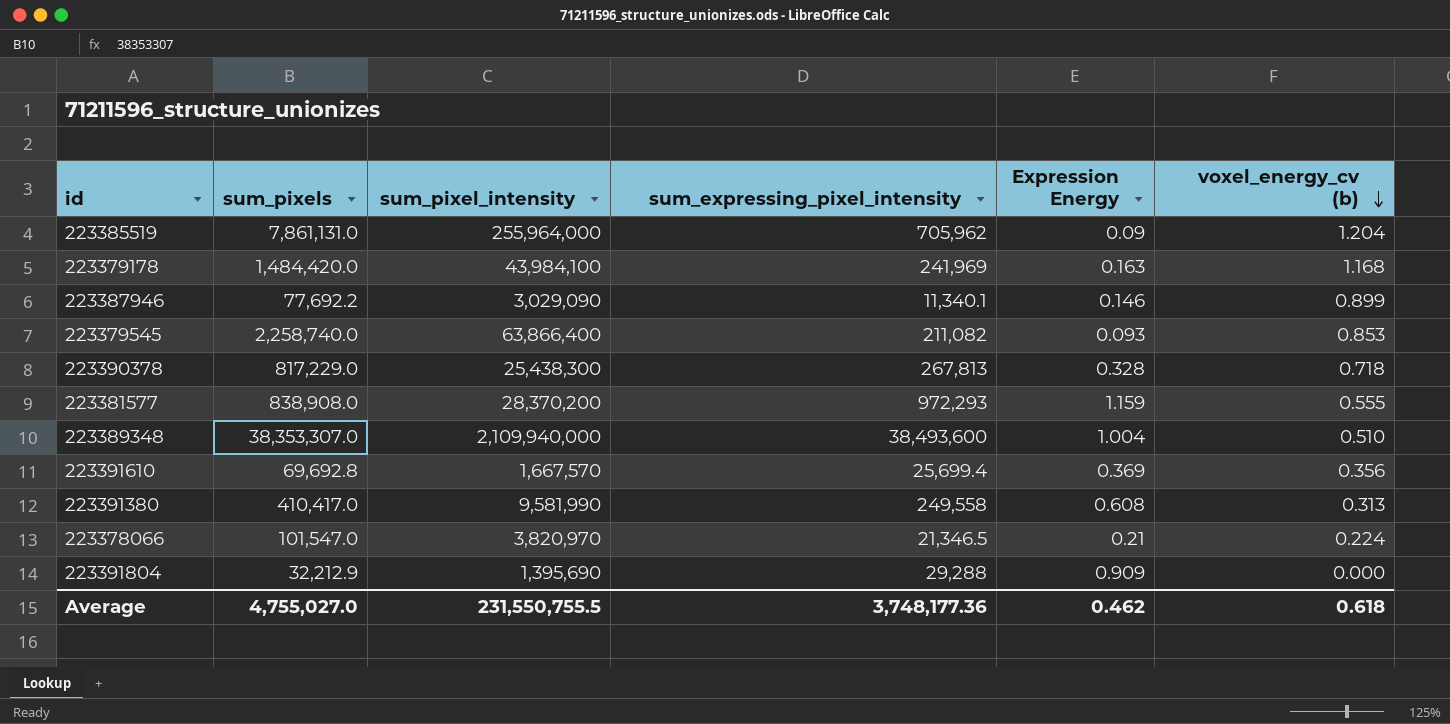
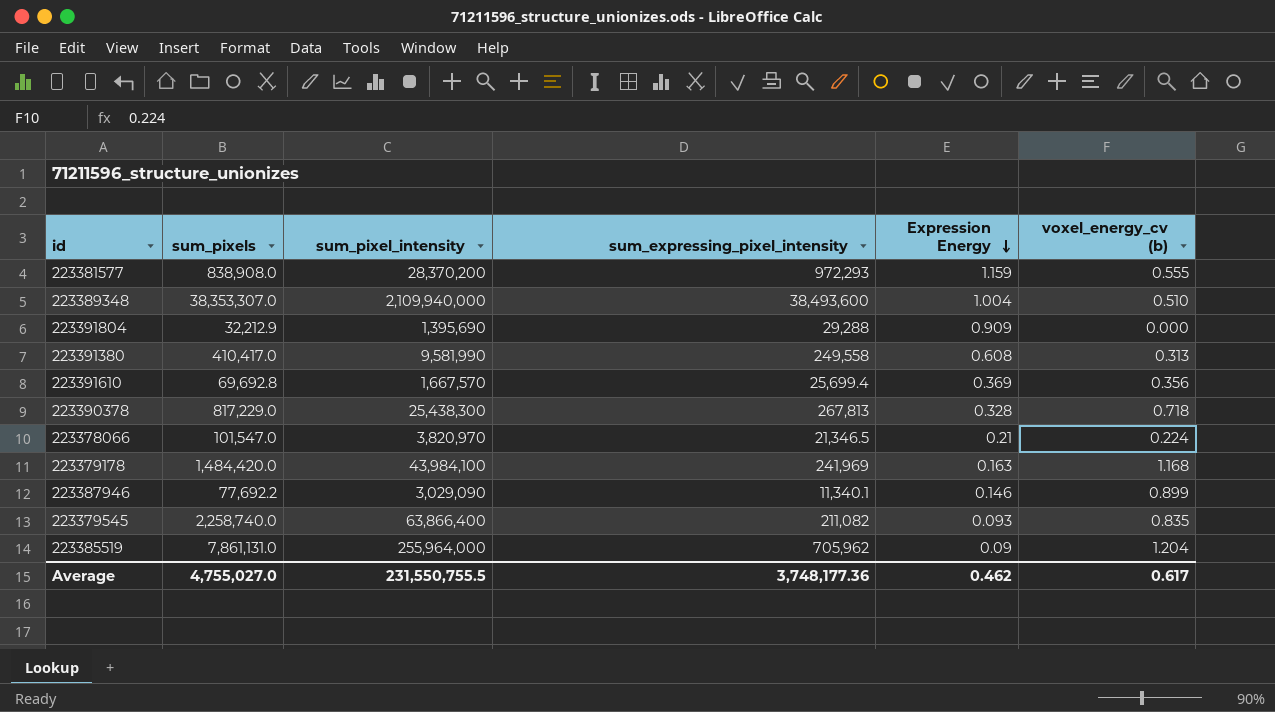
row order: voxel_energy_cv (b) descending -> Expression Energy descending
223379545 | voxel_energy_cv (b): 0.853 -> 0.835
Average | voxel_energy_cv (b): 0.618 -> 0.617

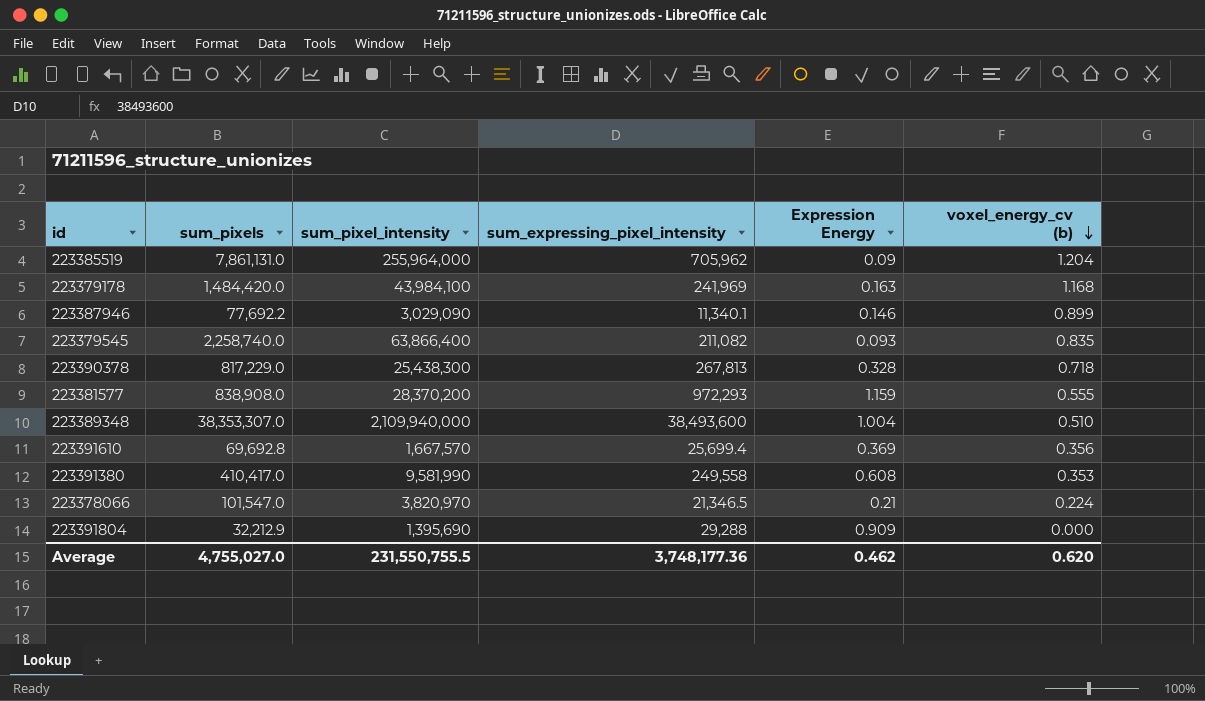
row order: Expression Energy descending -> voxel_energy_cv (b) descending
223391380 | voxel_energy_cv (b): 0.313 -> 0.353
Average | voxel_energy_cv (b): 0.617 -> 0.620

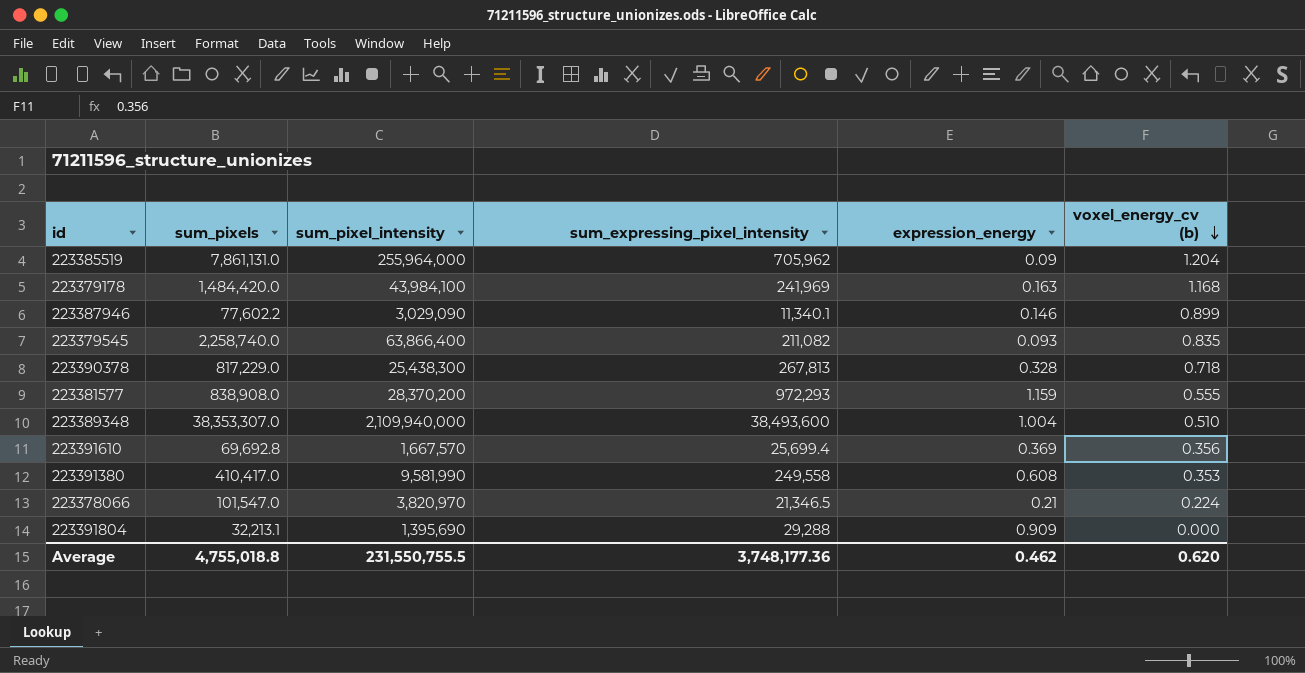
column name: Expression Energy -> expression_energy
223387946 | sum_pixels: 77,692.2 -> 77,602.2
223391804 | sum_pixels: 32,212.9 -> 32,213.1
Average | sum_pixels: 4,755,027.0 -> 4,755,018.8

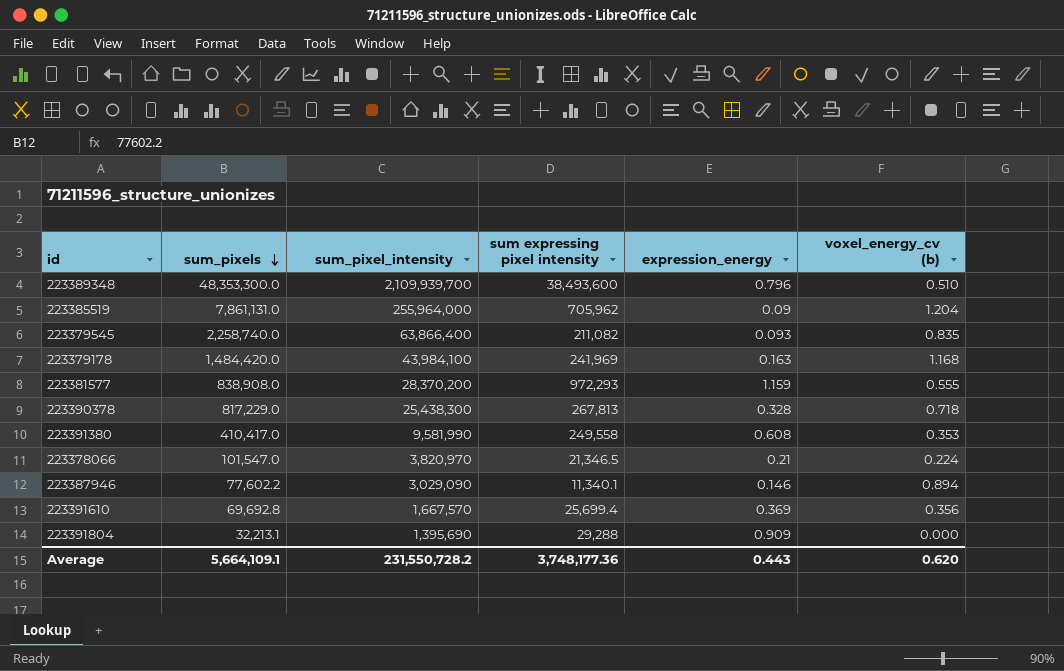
row order: voxel_energy_cv (b) descending -> sum_pixels descending
column name: sum_expressing_pixel_intensity -> sum expressing pixel intensity
223389348 | sum_pixels: 38,353,307.0 -> 48,353,300.0
223389348 | sum_pixel_intensity: 2,109,940,000 -> 2,109,939,700
223389348 | expression_energy: 1.004 -> 0.796
223387946 | voxel_energy_cv (b): 0.899 -> 0.894
Average | sum_pixels: 4,755,018.8 -> 5,664,109.1
Average | sum_pixel_intensity: 231,550,755.5 -> 231,550,728.2
Average | expression_energy: 0.462 -> 0.443

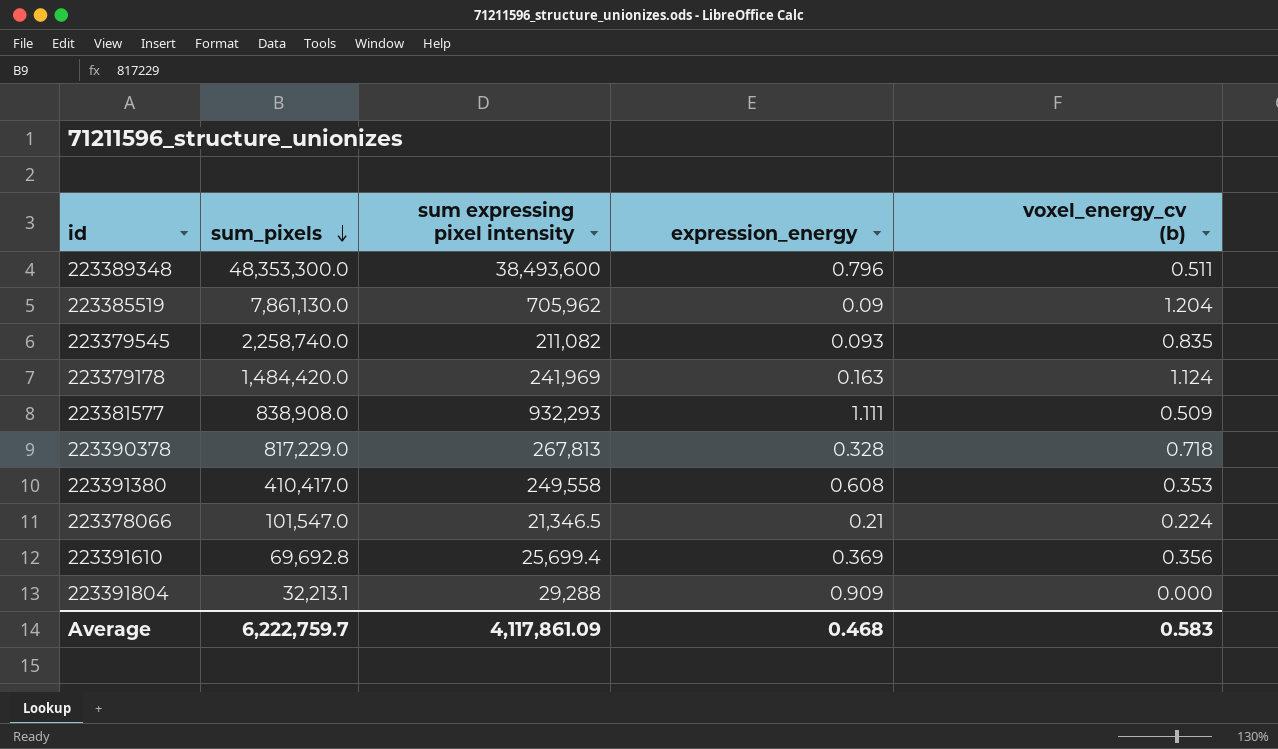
column sum_pixel_intensity | position: 3 -> none
row 223387946: 77,602.2 | 3,029,090 | 11,340.1 | 0.146 | 0.894 -> none
223389348 | voxel_energy_cv (b): 0.510 -> 0.511
223385519 | sum_pixels: 7,861,131.0 -> 7,861,130.0
223379178 | voxel_energy_cv (b): 1.168 -> 1.124
223381577 | sum expressing pixel intensity: 972,293 -> 932,293
223381577 | expression_energy: 1.159 -> 1.111
223381577 | voxel_energy_cv (b): 0.555 -> 0.509
Average | sum_pixels: 5,664,109.1 -> 6,222,759.7
Average | sum expressing pixel intensity: 3,748,177.36 -> 4,117,861.09
Average | expression_energy: 0.443 -> 0.468
Average | voxel_energy_cv (b): 0.620 -> 0.583

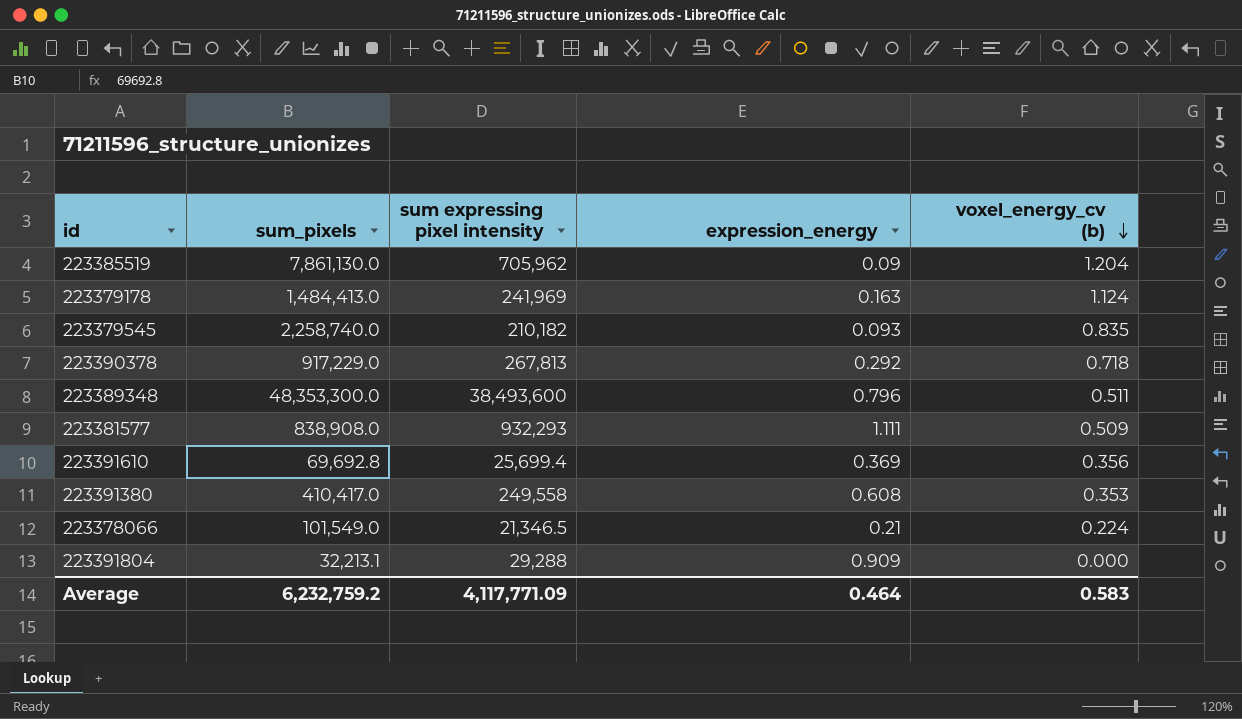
row order: sum_pixels descending -> voxel_energy_cv (b) descending
223379178 | sum_pixels: 1,484,420.0 -> 1,484,413.0
223379545 | sum expressing pixel intensity: 211,082 -> 210,182
223390378 | sum_pixels: 817,229.0 -> 917,229.0
223390378 | expression_energy: 0.328 -> 0.292
223378066 | sum_pixels: 101,547.0 -> 101,549.0
Average | sum_pixels: 6,222,759.7 -> 6,232,759.2
Average | sum expressing pixel intensity: 4,117,861.09 -> 4,117,771.09
Average | expression_energy: 0.468 -> 0.464

